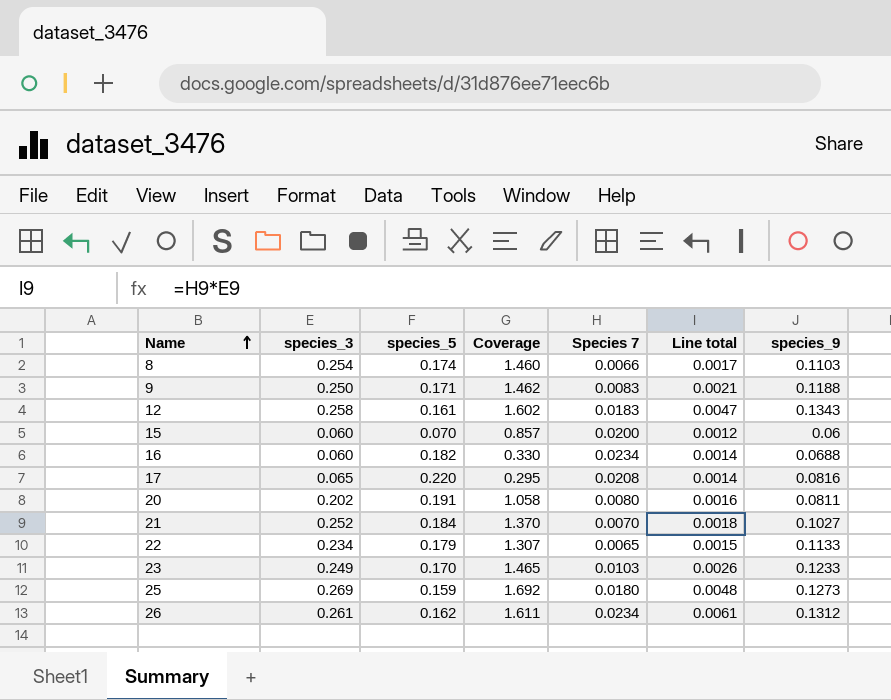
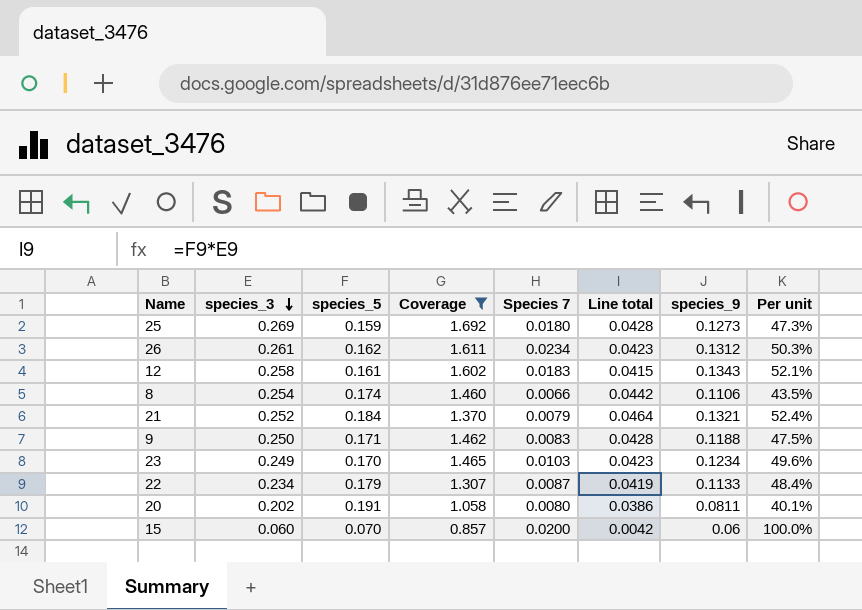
filter: none -> Coverage >= 0.857
row order: Name ascending -> species_3 descending
column Line total | formula: [species_3] * [Species 7] -> [species_3] * [species_5]
column Per unit | formula: none -> [species_9] / [species_3]
8 | species_9: 0.1103 -> 0.1106
21 | Species 7: 0.0070 -> 0.0079
21 | species_9: 0.1027 -> 0.1321
23 | species_9: 0.1233 -> 0.1234
22 | Species 7: 0.0065 -> 0.0087

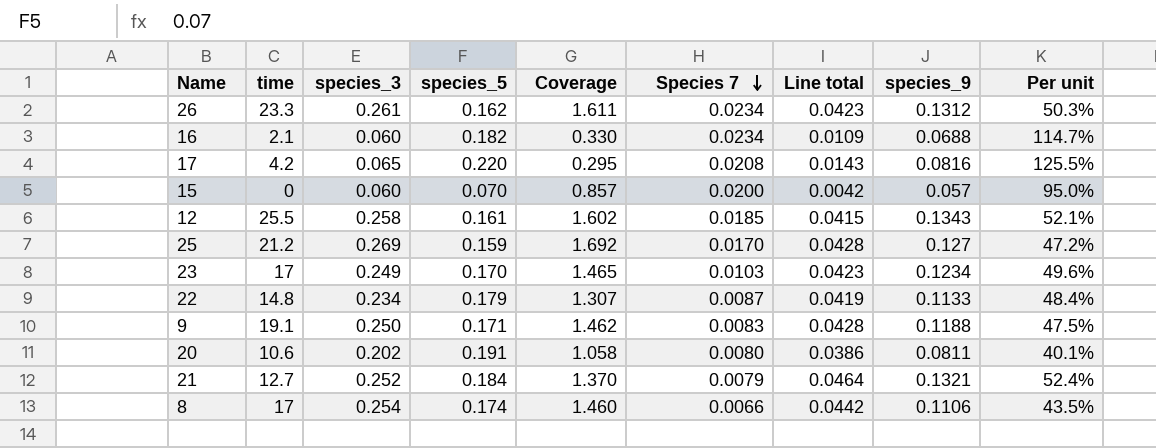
filter: Coverage >= 0.857 -> none
row order: species_3 descending -> Species 7 descending
column time | position: none -> 2
15 | species_9: 0.06 -> 0.057
15 | Per unit: 100.0% -> 95.0%
12 | Species 7: 0.0183 -> 0.0185
25 | Species 7: 0.0180 -> 0.0170
25 | species_9: 0.1273 -> 0.127
25 | Per unit: 47.3% -> 47.2%

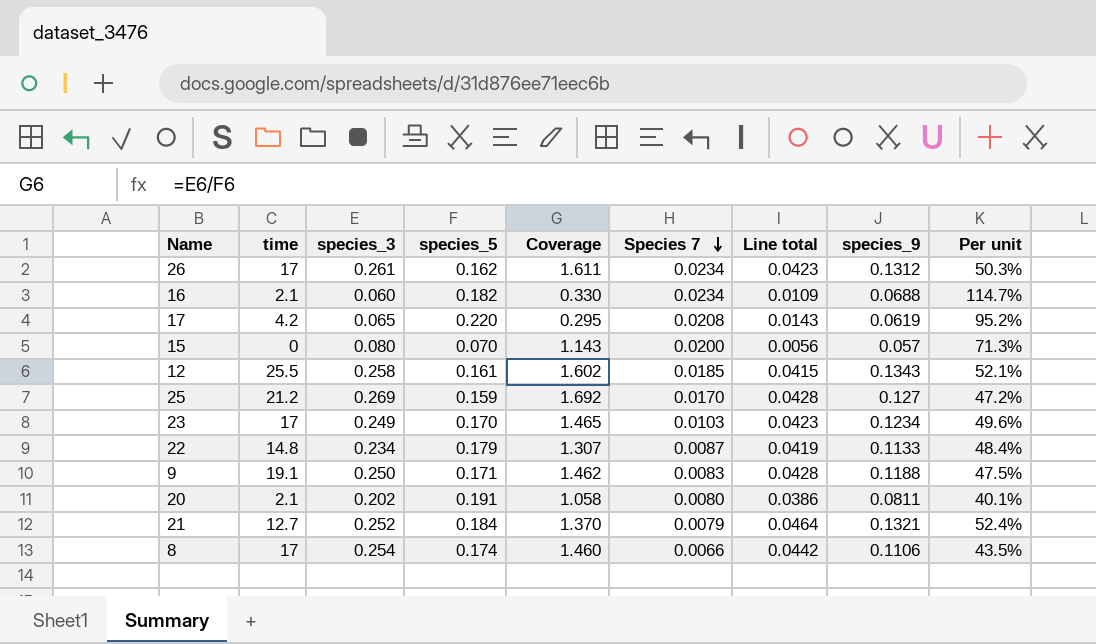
26 | time: 23.3 -> 17
17 | species_9: 0.0816 -> 0.0619
17 | Per unit: 125.5% -> 95.2%
15 | species_3: 0.060 -> 0.080
15 | Coverage: 0.857 -> 1.143
15 | Line total: 0.0042 -> 0.0056
15 | Per unit: 95.0% -> 71.3%
20 | time: 10.6 -> 2.1

